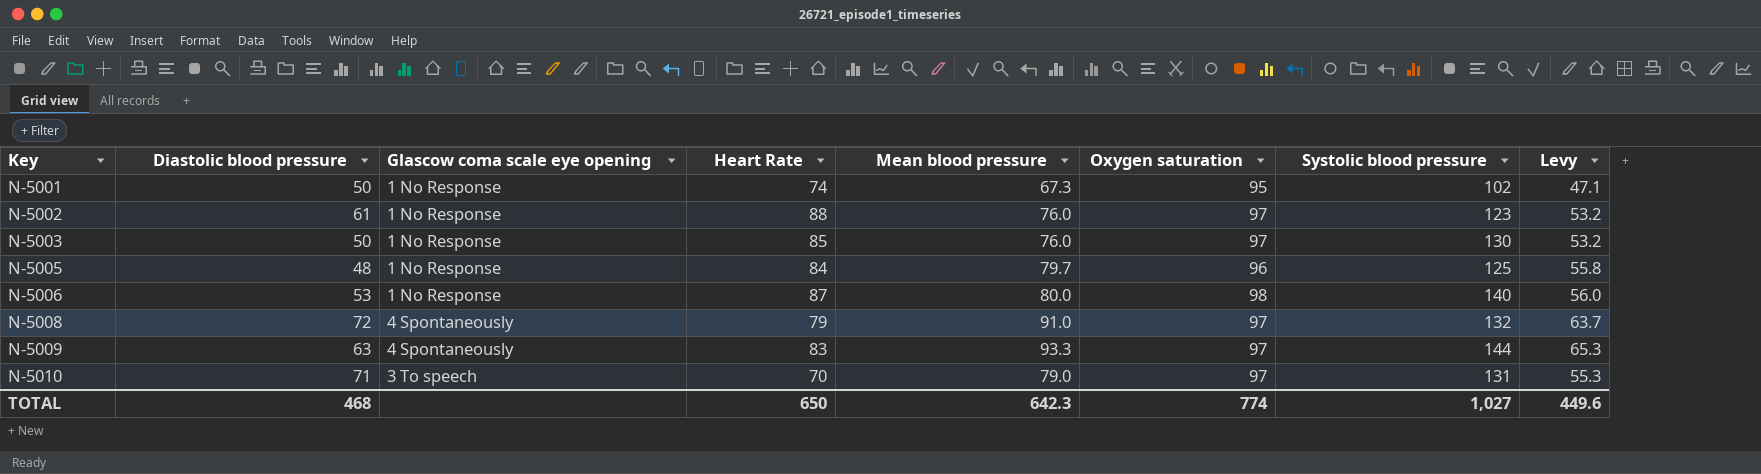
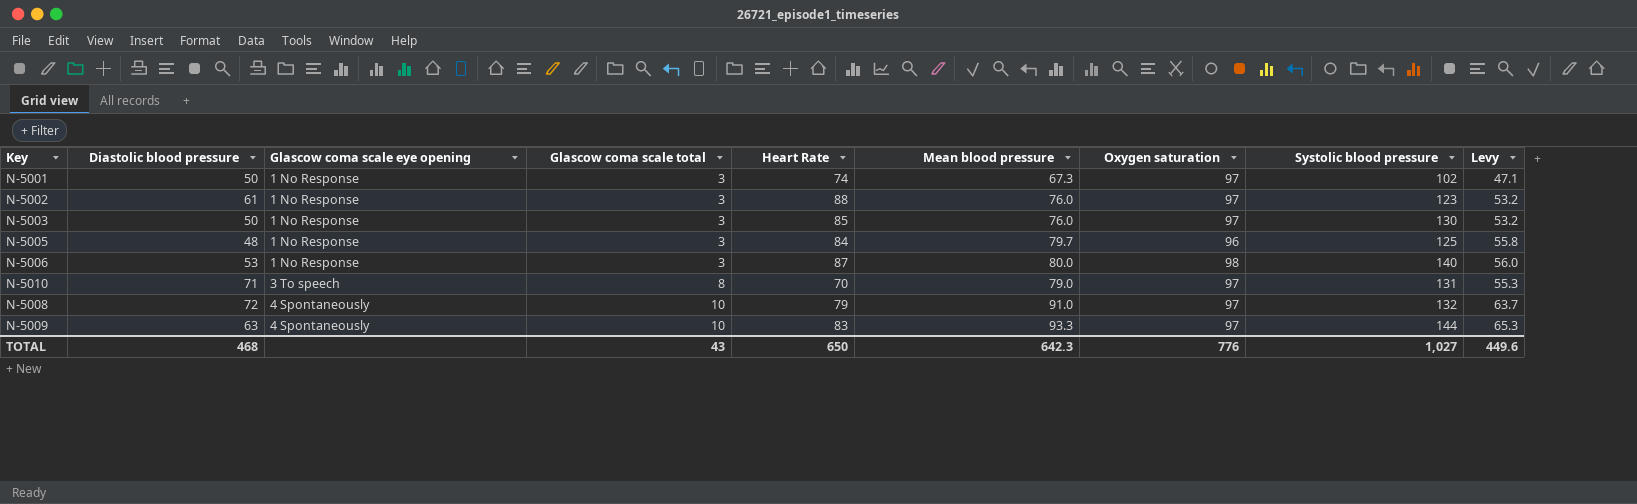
row order: Key ascending -> Glascow coma scale eye opening ascending
column Glascow coma scale total | position: none -> 4
N-5001 | Oxygen saturation: 95 -> 97
TOTAL | Oxygen saturation: 774 -> 776

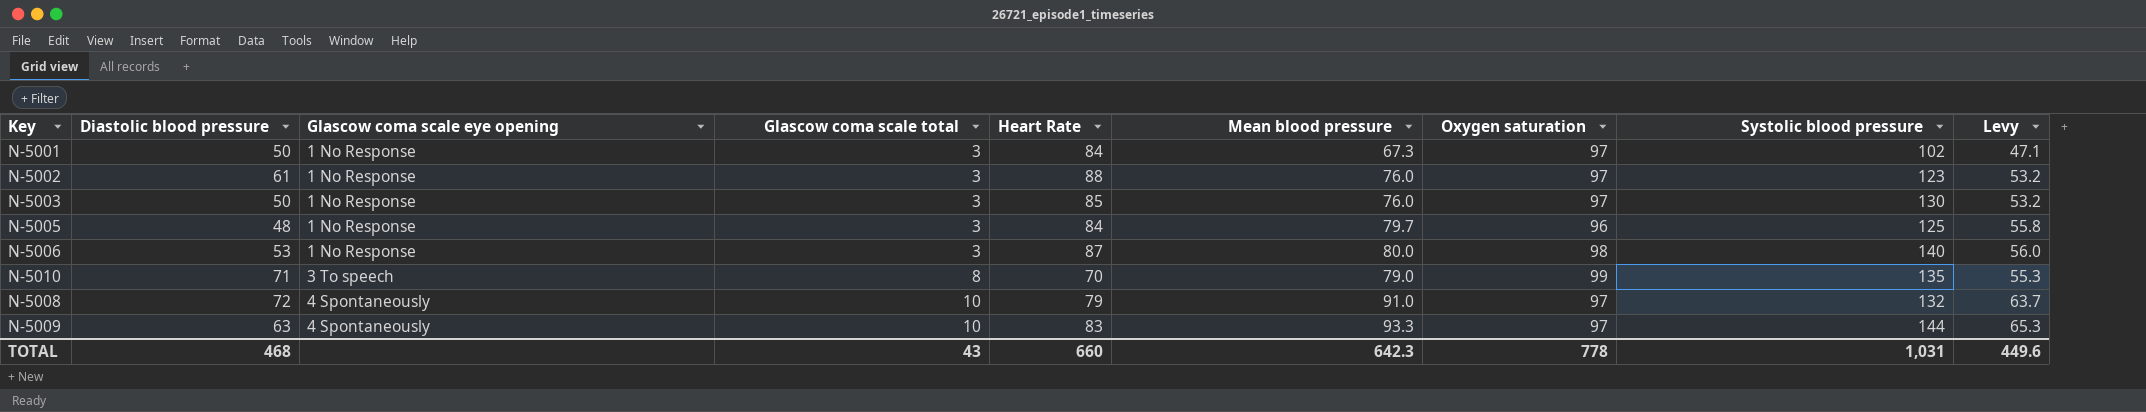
N-5001 | Heart Rate: 74 -> 84
N-5010 | Oxygen saturation: 97 -> 99
N-5010 | Systolic blood pressure: 131 -> 135
TOTAL | Heart Rate: 650 -> 660
TOTAL | Oxygen saturation: 776 -> 778
TOTAL | Systolic blood pressure: 1,027 -> 1,031

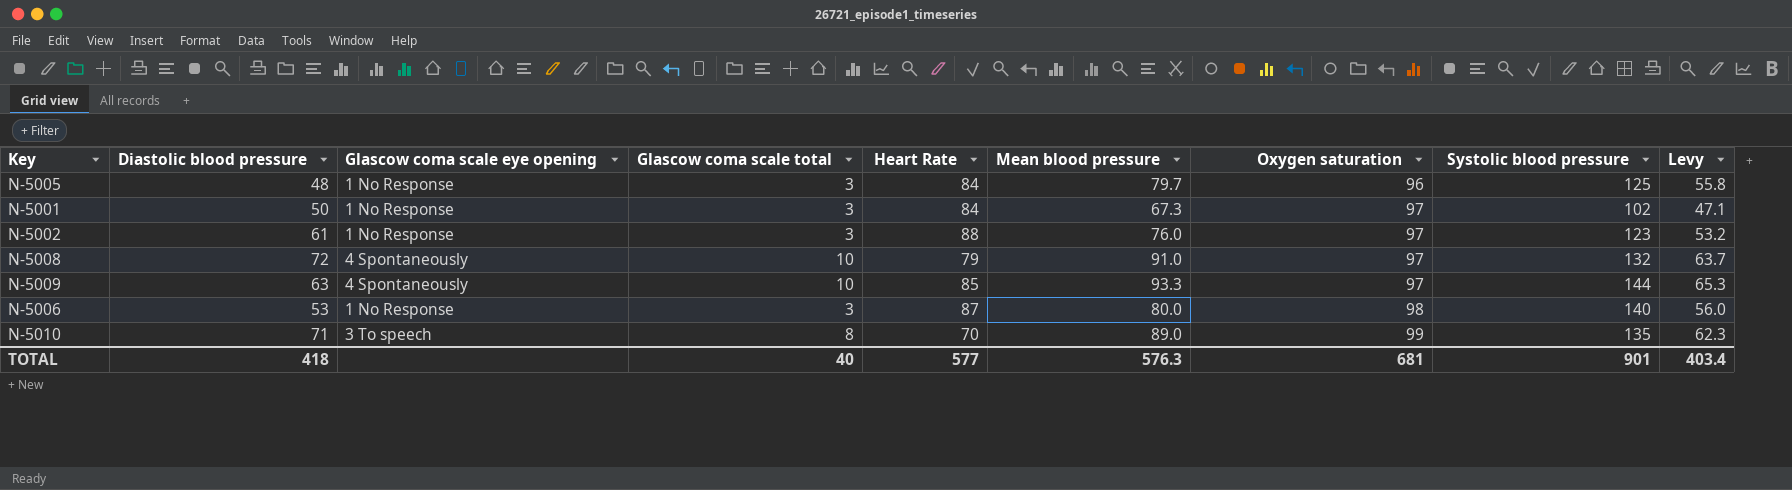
row order: Glascow coma scale eye opening ascending -> Oxygen saturation ascending
row N-5003: 50 | 1 No Response | 3 | 85 | 76.0 | 97 | 130 | 53.2 -> none
N-5009 | Heart Rate: 83 -> 85
N-5010 | Mean blood pressure: 79.0 -> 89.0
N-5010 | Levy: 55.3 -> 62.3
TOTAL | Diastolic blood pressure: 468 -> 418
TOTAL | Glascow coma scale total: 43 -> 40
TOTAL | Heart Rate: 660 -> 577
TOTAL | Mean blood pressure: 642.3 -> 576.3
TOTAL | Oxygen saturation: 778 -> 681
TOTAL | Systolic blood pressure: 1,031 -> 901
TOTAL | Levy: 449.6 -> 403.4

